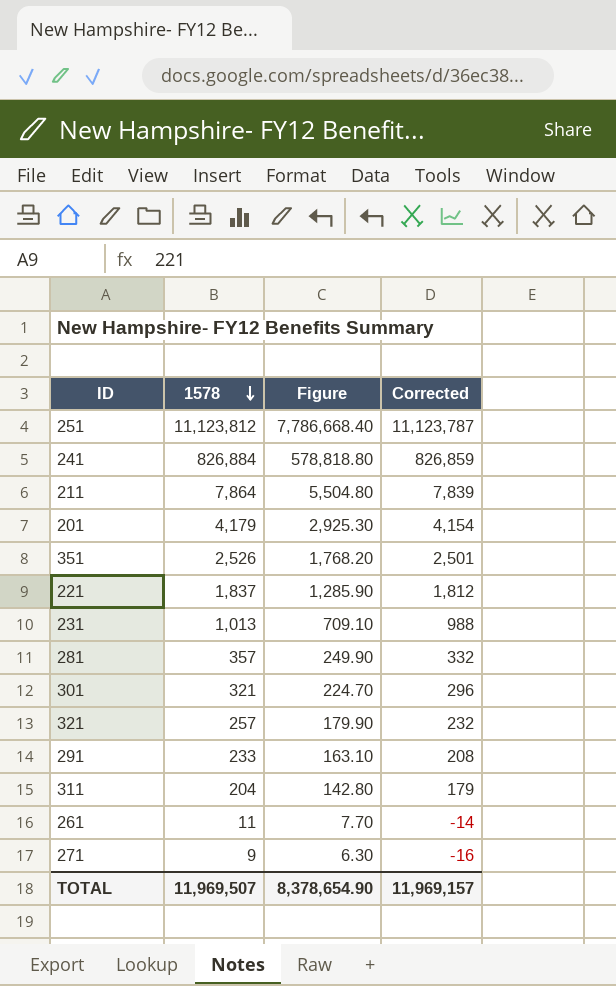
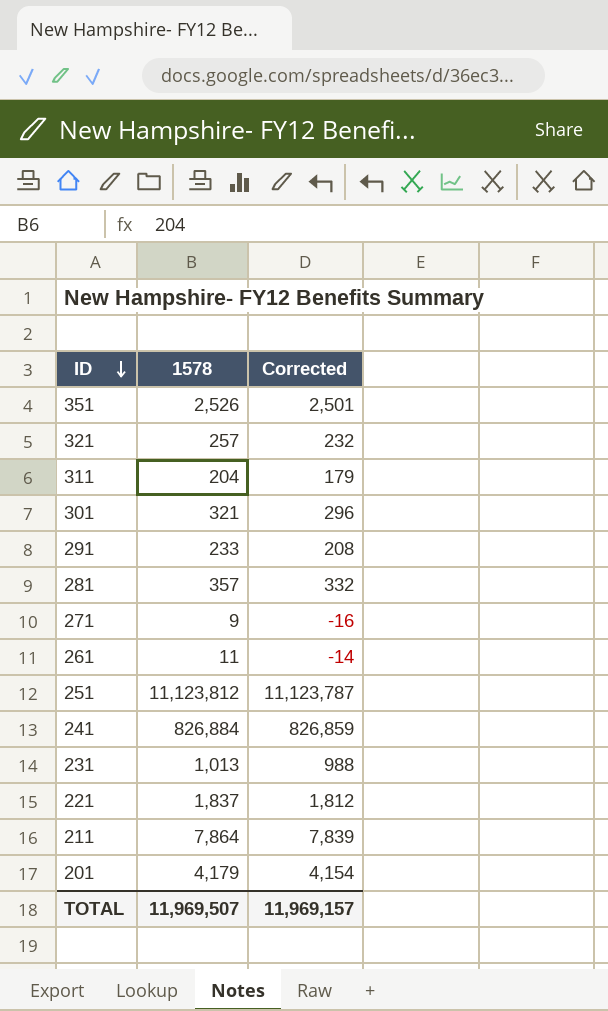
row order: 1578 descending -> ID descending
column Figure | formula: [1578] * 0.7 -> none

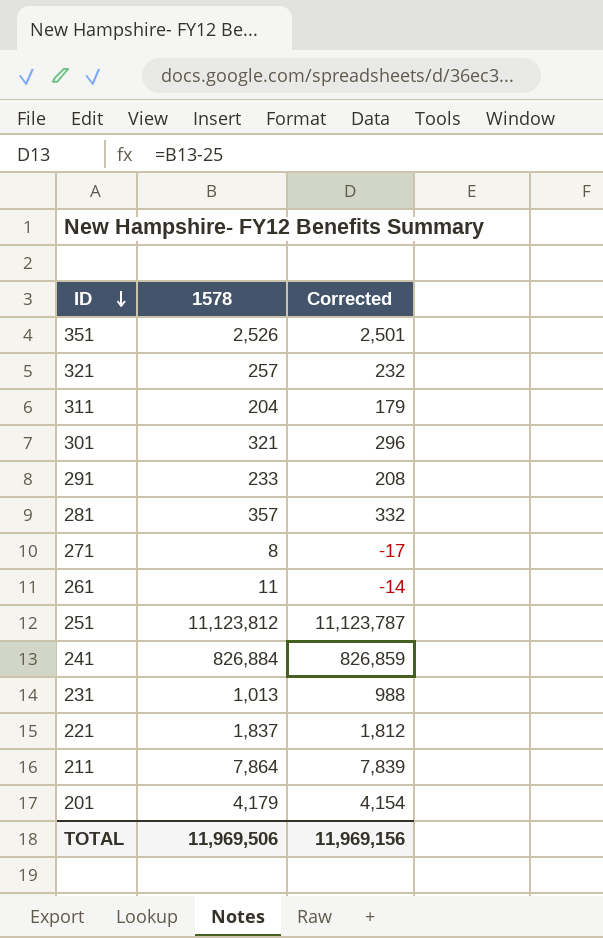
271 | 1578: 9 -> 8
271 | Corrected: -16 -> -17
TOTAL | 1578: 11,969,507 -> 11,969,506
TOTAL | Corrected: 11,969,157 -> 11,969,156

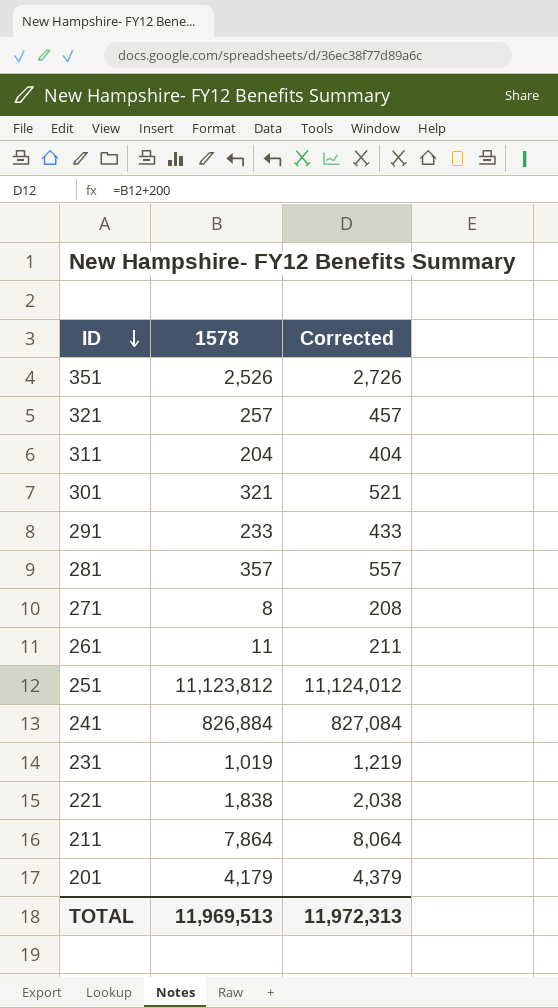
column Corrected | formula: [1578] - 25 -> [1578] + 200
231 | 1578: 1,013 -> 1,019
221 | 1578: 1,837 -> 1,838
TOTAL | 1578: 11,969,506 -> 11,969,513
TOTAL | Corrected: 11,969,156 -> 11,972,313

